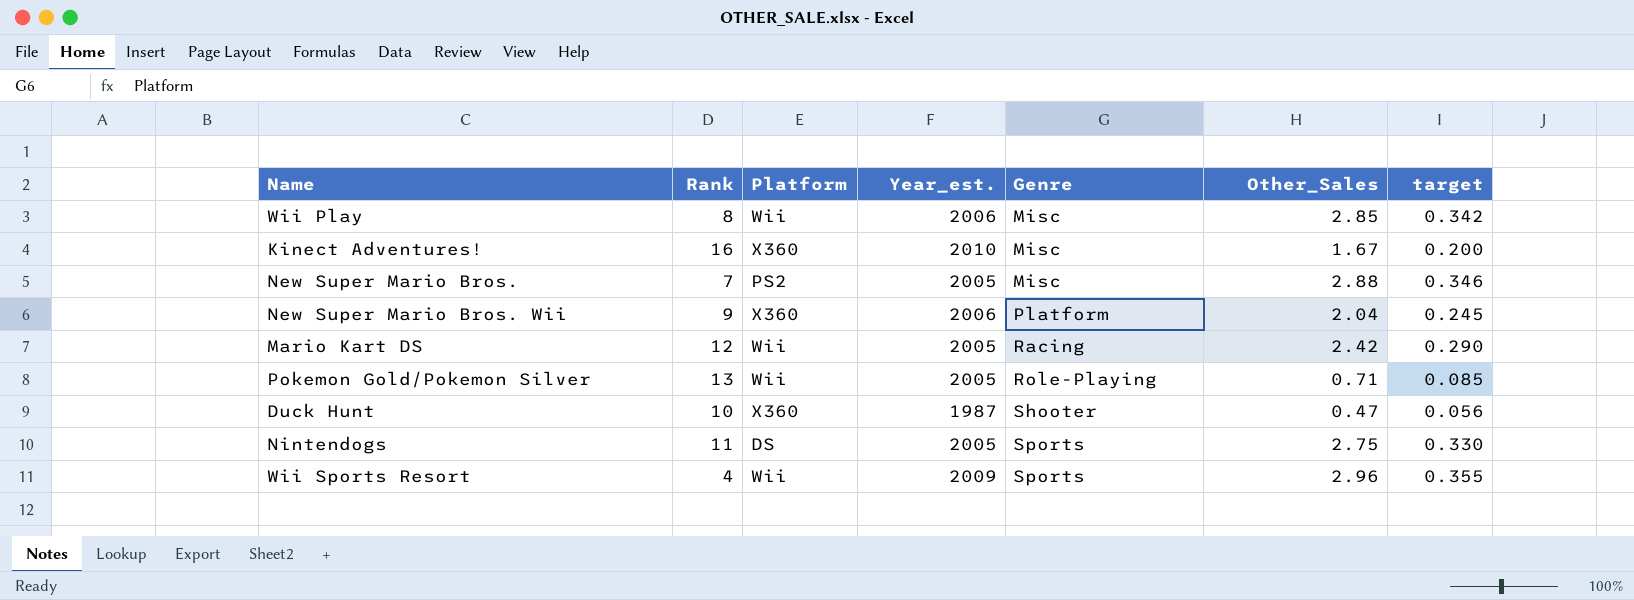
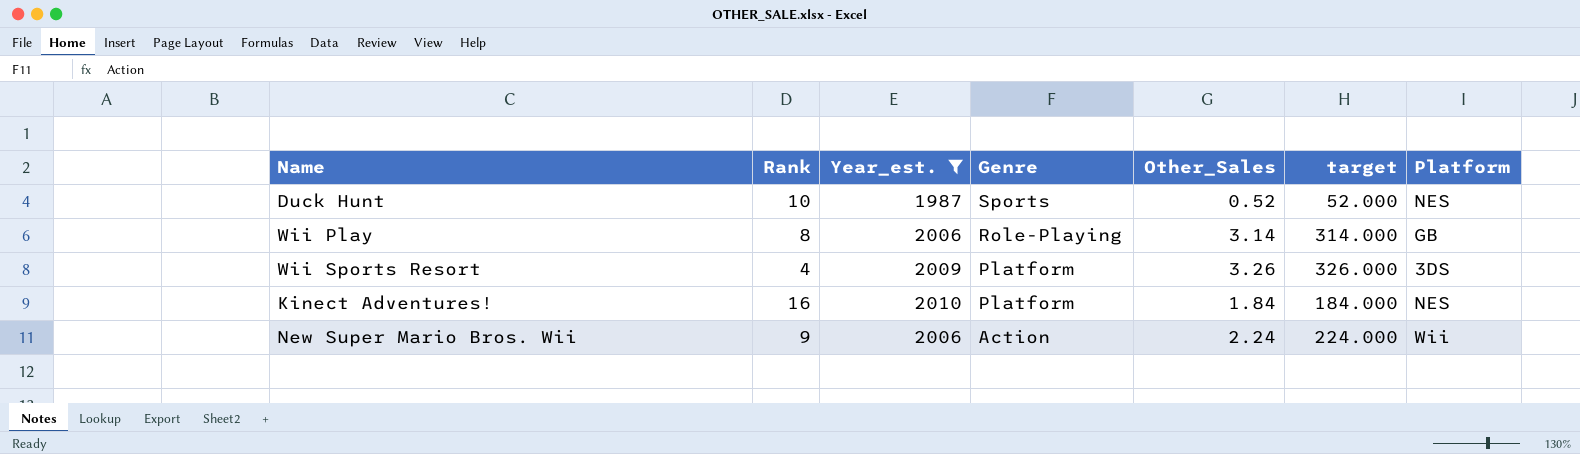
filter: none -> Year_est. != 2005
row order: Genre ascending -> Genre descending
column target | formula: [Other_Sales] * 0.12 -> [Other_Sales] * 100
column Platform | position: 3 -> 7
Duck Hunt | Genre: Shooter -> Sports
Duck Hunt | Other_Sales: 0.47 -> 0.52
Duck Hunt | Platform: X360 -> NES
Wii Play | Genre: Misc -> Role-Playing
Wii Play | Other_Sales: 2.85 -> 3.14
Wii Play | Platform: Wii -> GB
Wii Sports Resort | Genre: Sports -> Platform
Wii Sports Resort | Other_Sales: 2.96 -> 3.26
Wii Sports Resort | Platform: Wii -> 3DS
Kinect Adventures! | Genre: Misc -> Platform
Kinect Adventures! | Other_Sales: 1.67 -> 1.84
Kinect Adventures! | Platform: X360 -> NES
New Super Mario Bros. Wii | Genre: Platform -> Action
New Super Mario Bros. Wii | Other_Sales: 2.04 -> 2.24
New Super Mario Bros. Wii | Platform: X360 -> Wii

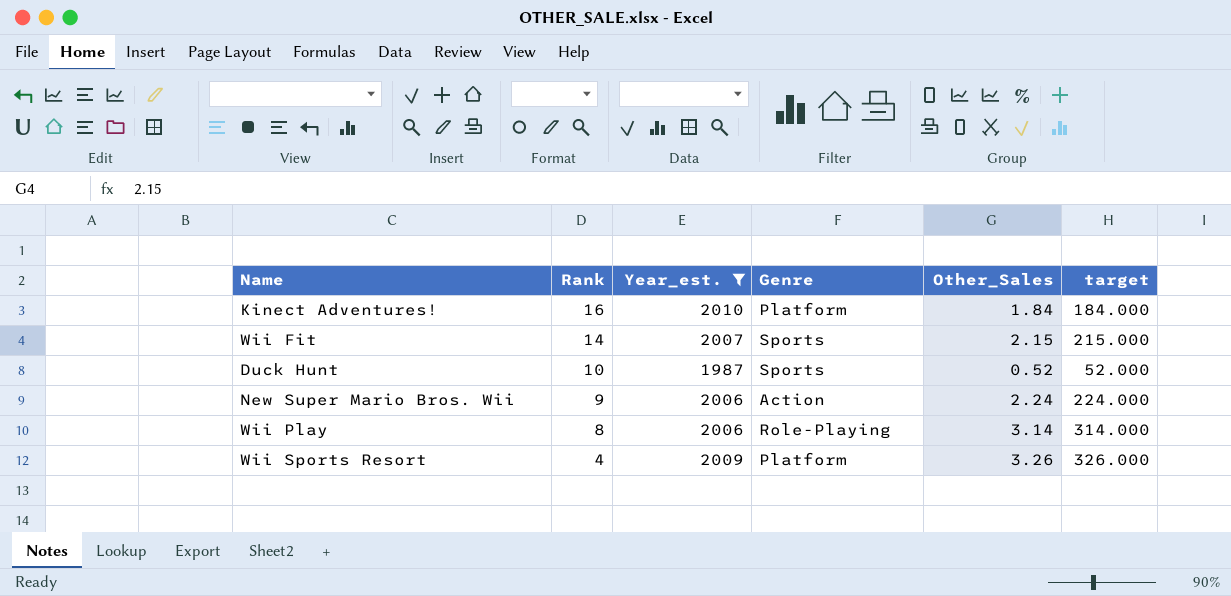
row order: Genre descending -> Rank descending
column Platform | position: 7 -> none
row Wii Fit: none -> 14 | 2007 | Sports | 2.15 | 215.000

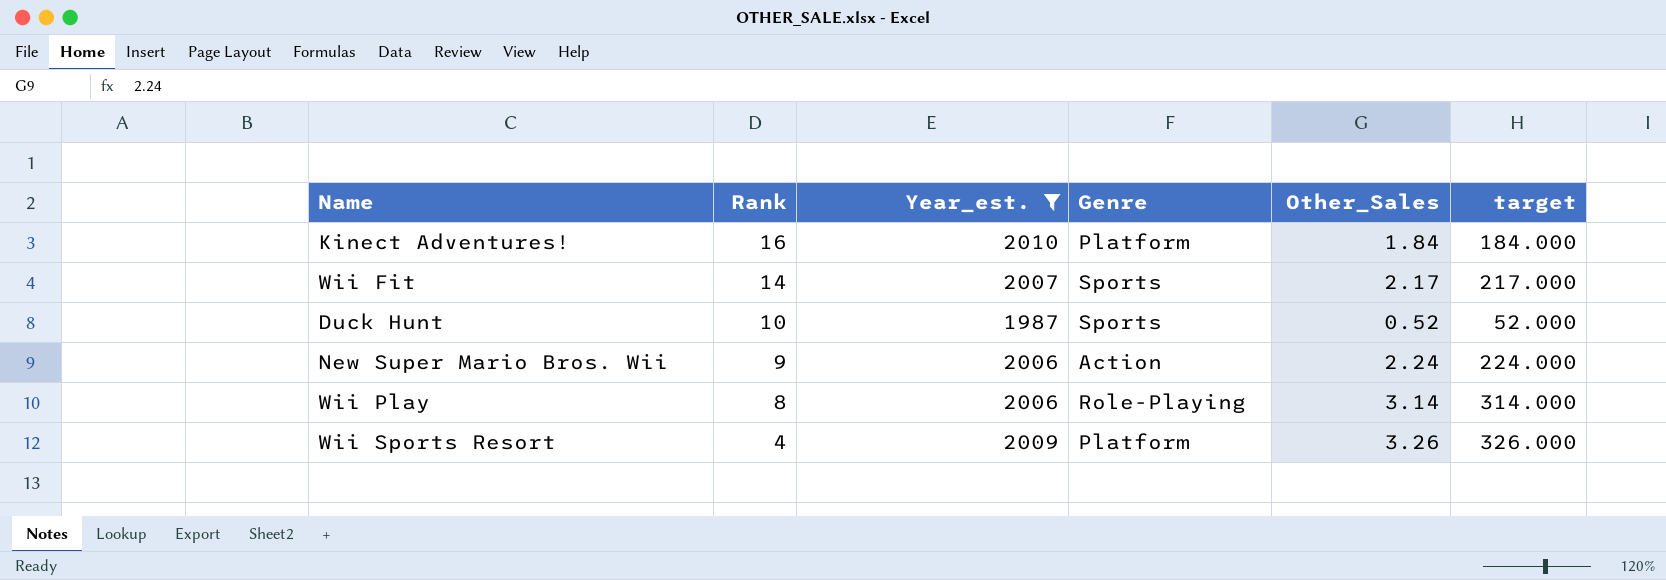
Wii Fit | Other_Sales: 2.15 -> 2.17
Wii Fit | target: 215.000 -> 217.000

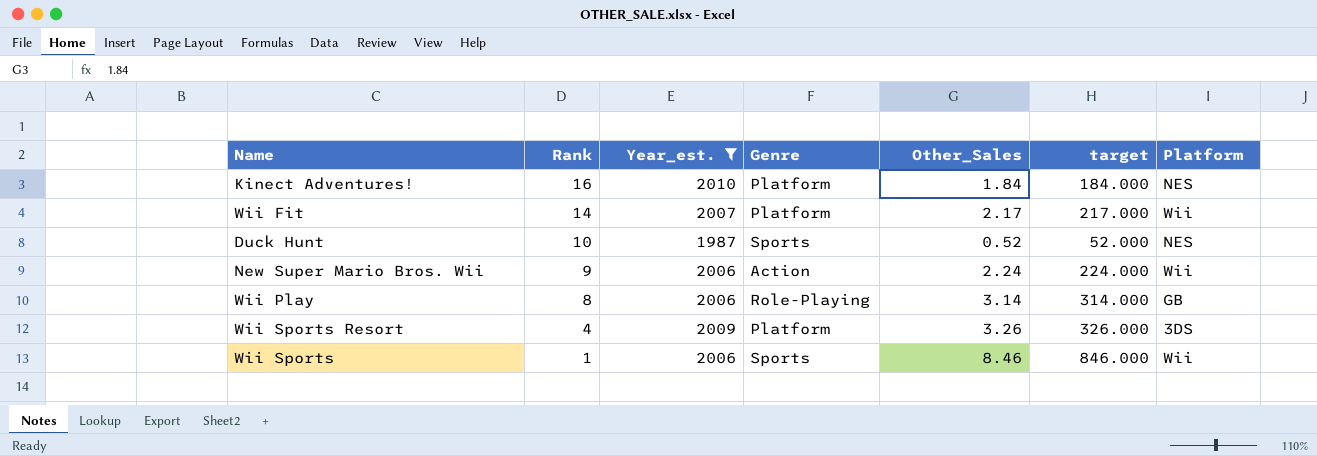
column Platform | position: none -> 7
Wii Fit | Genre: Sports -> Platform
row Wii Sports: none -> 1 | 2006 | Sports | 8.46 | 846.000 | Wii

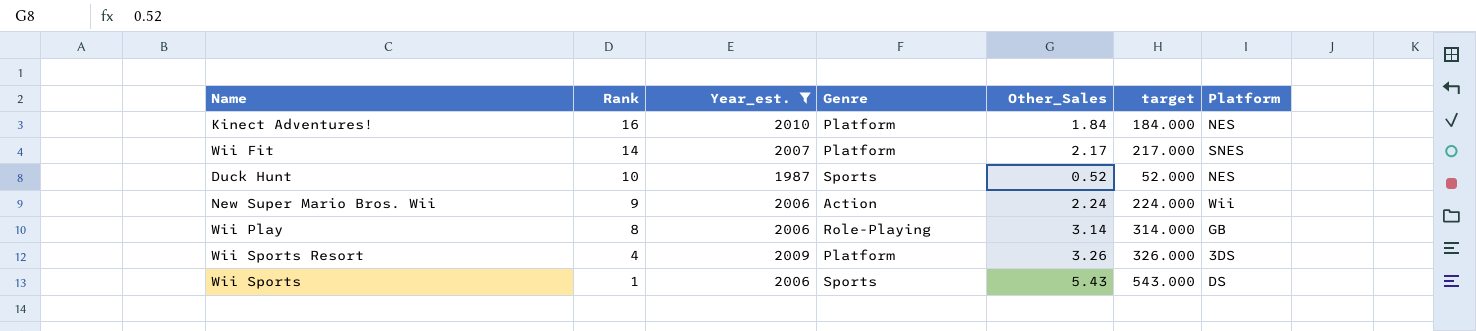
Wii Fit | Platform: Wii -> SNES
Wii Sports | Other_Sales: 8.46 -> 5.43
Wii Sports | target: 846.000 -> 543.000
Wii Sports | Platform: Wii -> DS

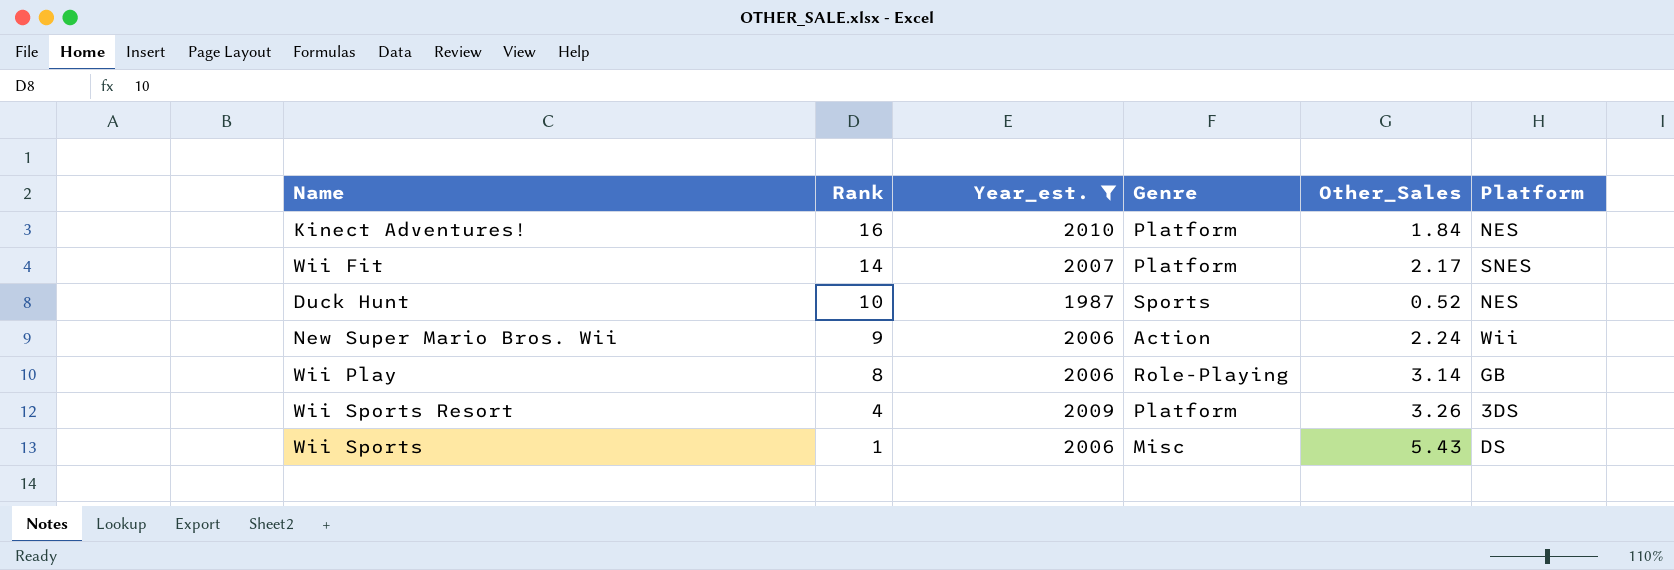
column target | formula: [Other_Sales] * 100 -> none
Wii Sports | Genre: Sports -> Misc

